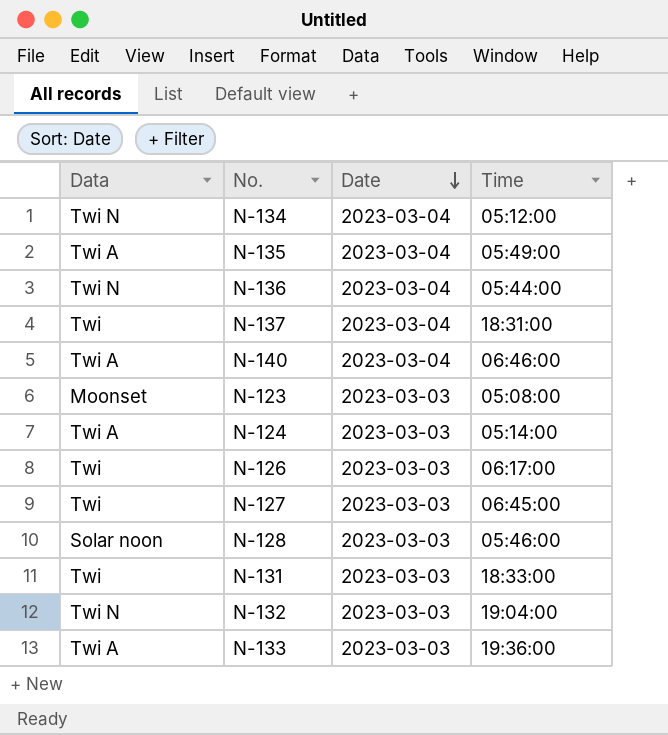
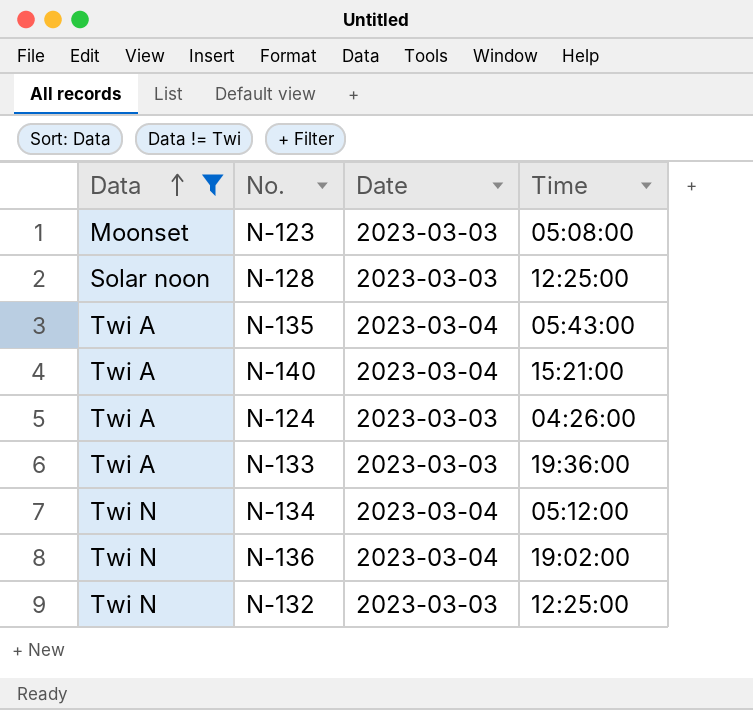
filter: none -> Data != Twi
row order: Date descending -> Data ascending
N-128 | Time: 05:46:00 -> 12:25:00
N-135 | Time: 05:49:00 -> 05:43:00
N-140 | Time: 06:46:00 -> 15:21:00
N-124 | Time: 05:14:00 -> 04:26:00
N-136 | Time: 05:44:00 -> 19:02:00
N-132 | Time: 19:04:00 -> 12:25:00

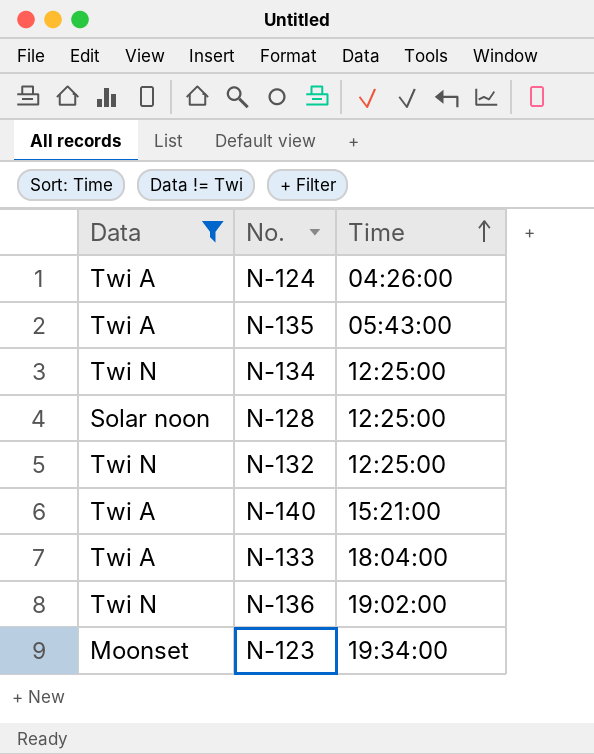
row order: Data ascending -> Time ascending
column Date | position: 3 -> none
N-134 | Time: 05:12:00 -> 12:25:00
N-133 | Time: 19:36:00 -> 18:04:00
N-123 | Time: 05:08:00 -> 19:34:00

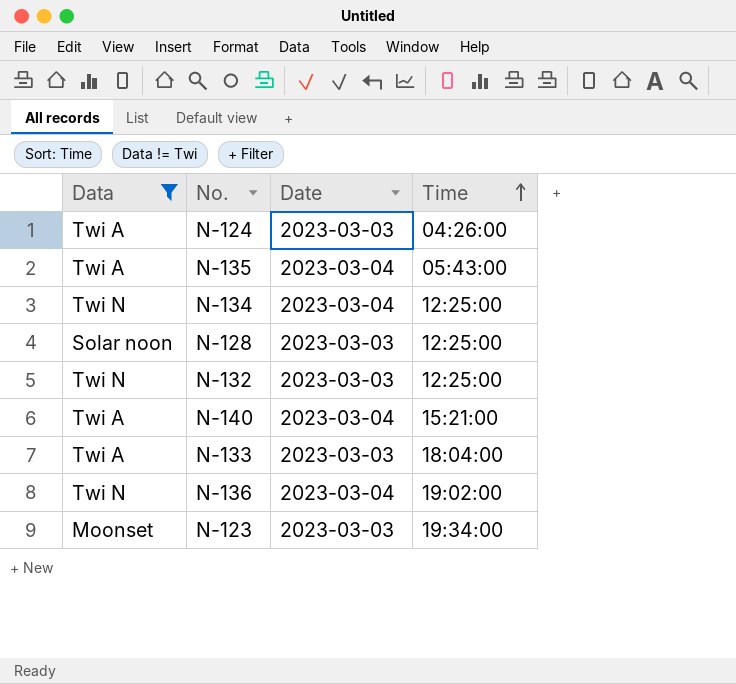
column Date | position: none -> 3

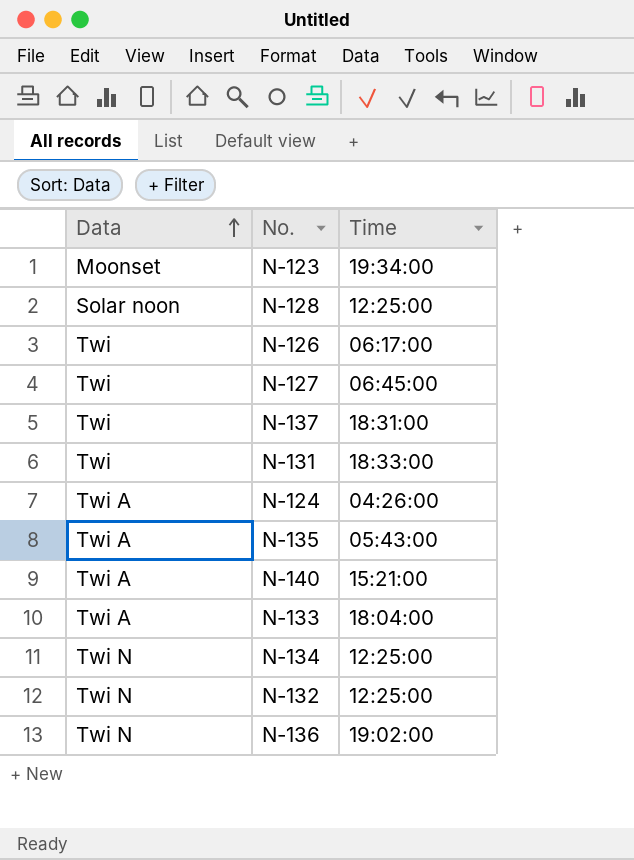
filter: Data != Twi -> none
row order: Time ascending -> Data ascending
column Date | position: 3 -> none

